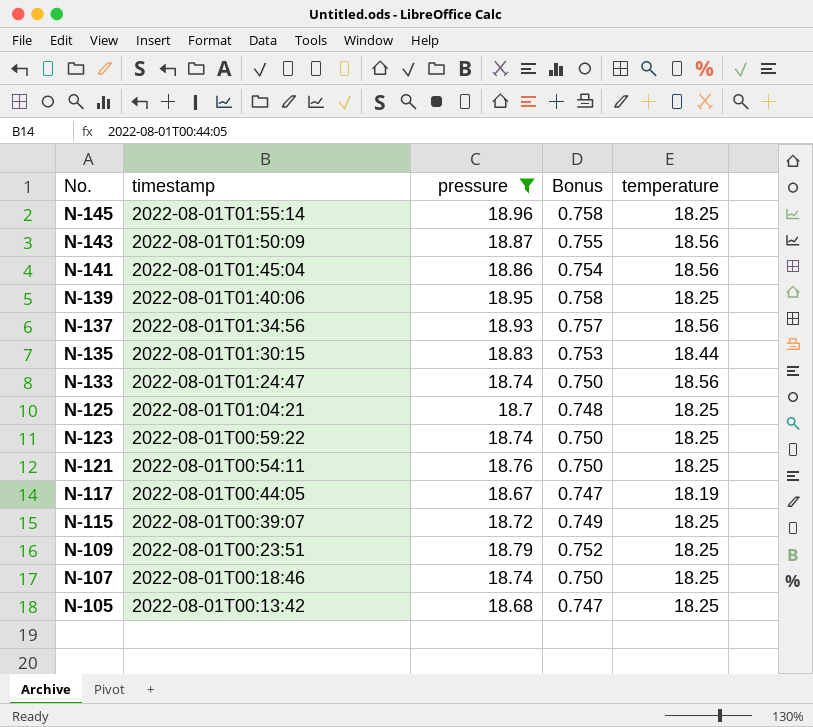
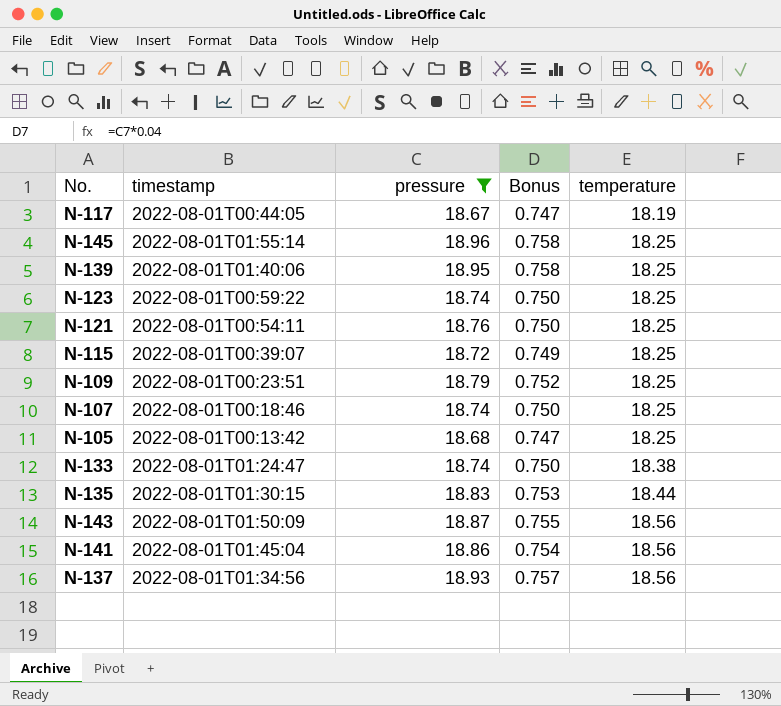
row order: No. descending -> temperature ascending
row N-125: 2022-08-01T01:04:21 | 18.7 | 0.748 | 18.25 -> none
N-133 | temperature: 18.56 -> 18.38

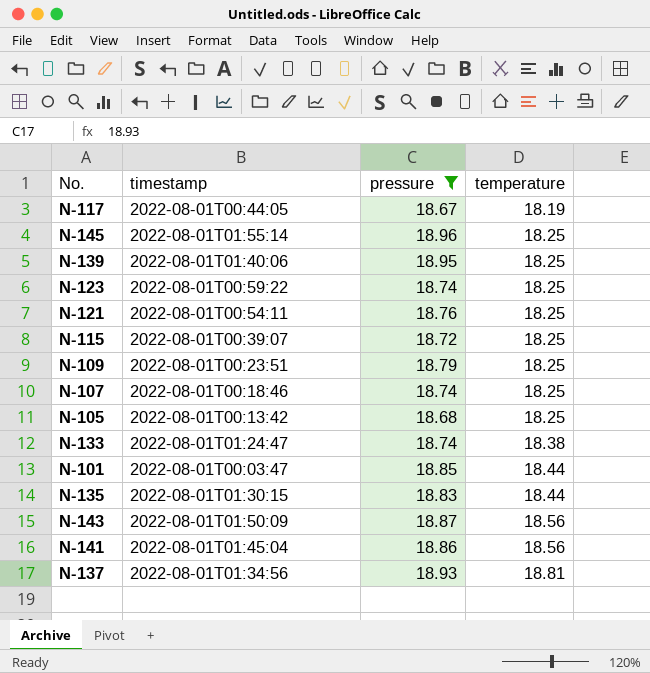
column Bonus | formula: [pressure] * 0.04 -> none
row N-101: none -> 2022-08-01T00:03:47 | 18.85 | 18.44
N-137 | temperature: 18.56 -> 18.81

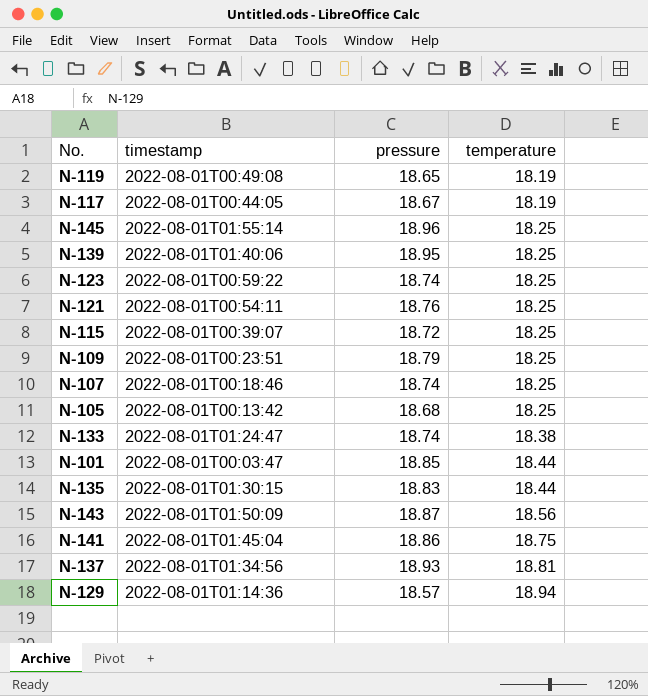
filter: pressure >= 18.67 -> none
N-141 | temperature: 18.56 -> 18.75

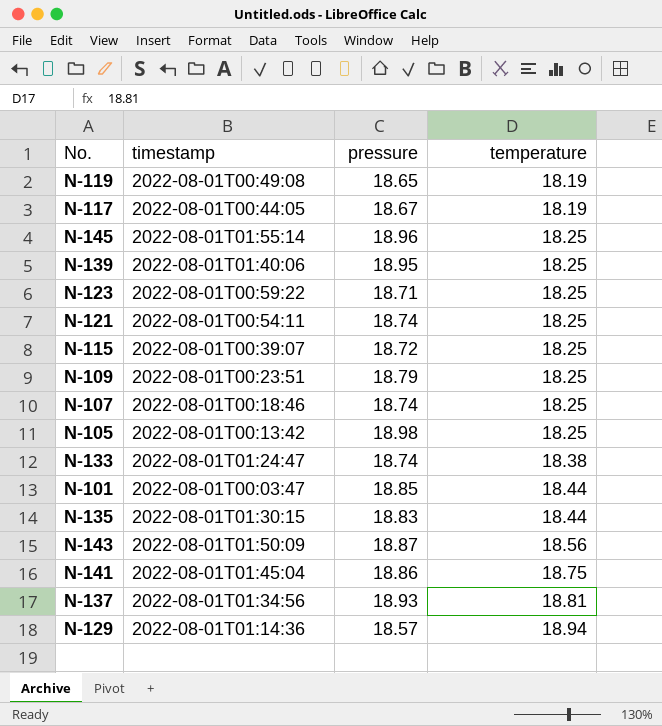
N-123 | pressure: 18.74 -> 18.71
N-121 | pressure: 18.76 -> 18.74
N-105 | pressure: 18.68 -> 18.98

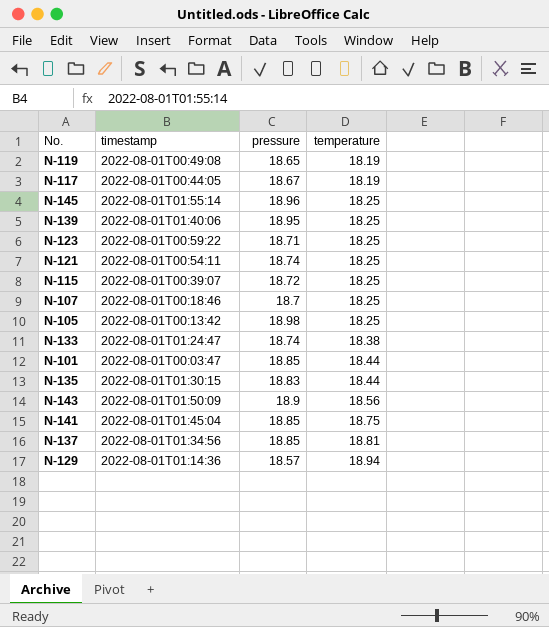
row N-109: 2022-08-01T00:23:51 | 18.79 | 18.25 -> none
N-107 | pressure: 18.74 -> 18.7
N-143 | pressure: 18.87 -> 18.9
N-141 | pressure: 18.86 -> 18.85
N-137 | pressure: 18.93 -> 18.85

